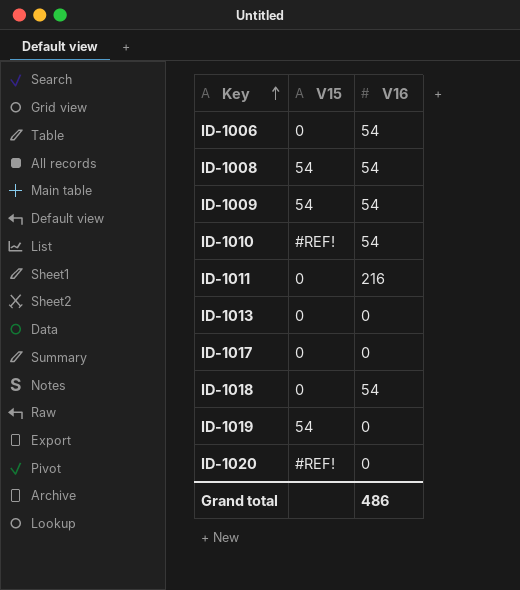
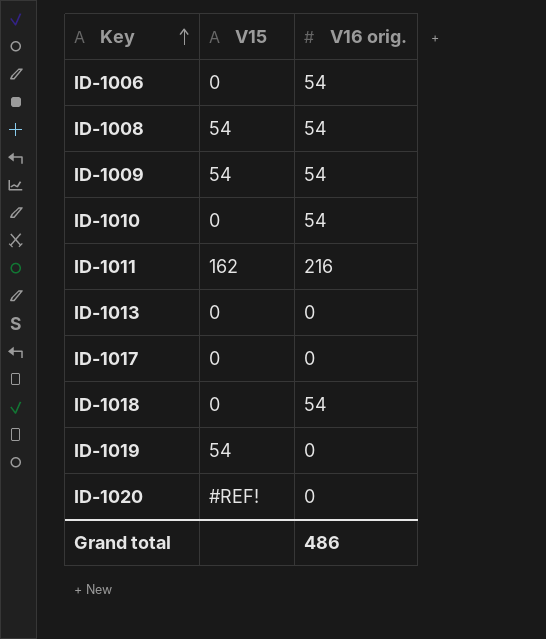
column name: V16 -> V16 orig.
ID-1010 | V15: #REF! -> 0
ID-1011 | V15: 0 -> 162

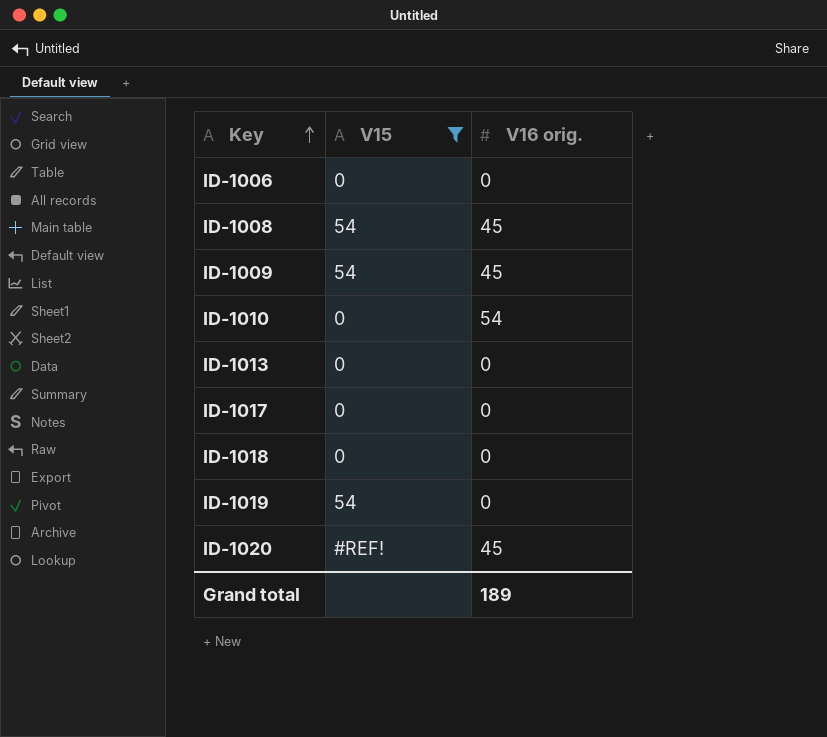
filter: none -> V15 != 162
ID-1006 | V16 orig.: 54 -> 0
ID-1008 | V16 orig.: 54 -> 45
ID-1009 | V16 orig.: 54 -> 45
ID-1018 | V16 orig.: 54 -> 0
ID-1020 | V16 orig.: 0 -> 45
Grand total | V16 orig.: 486 -> 189

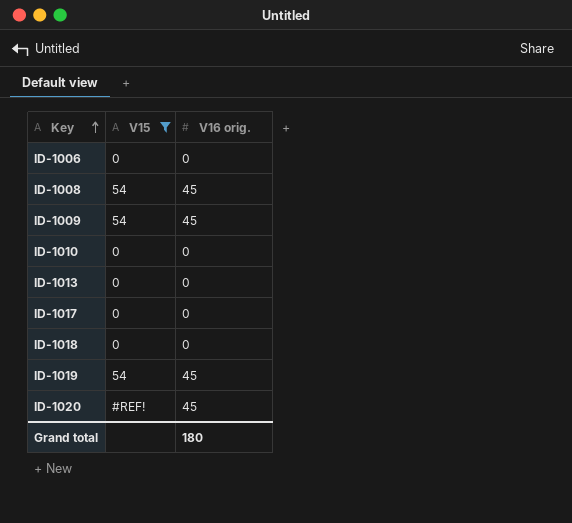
ID-1010 | V16 orig.: 54 -> 0
ID-1019 | V16 orig.: 0 -> 45
Grand total | V16 orig.: 189 -> 180

